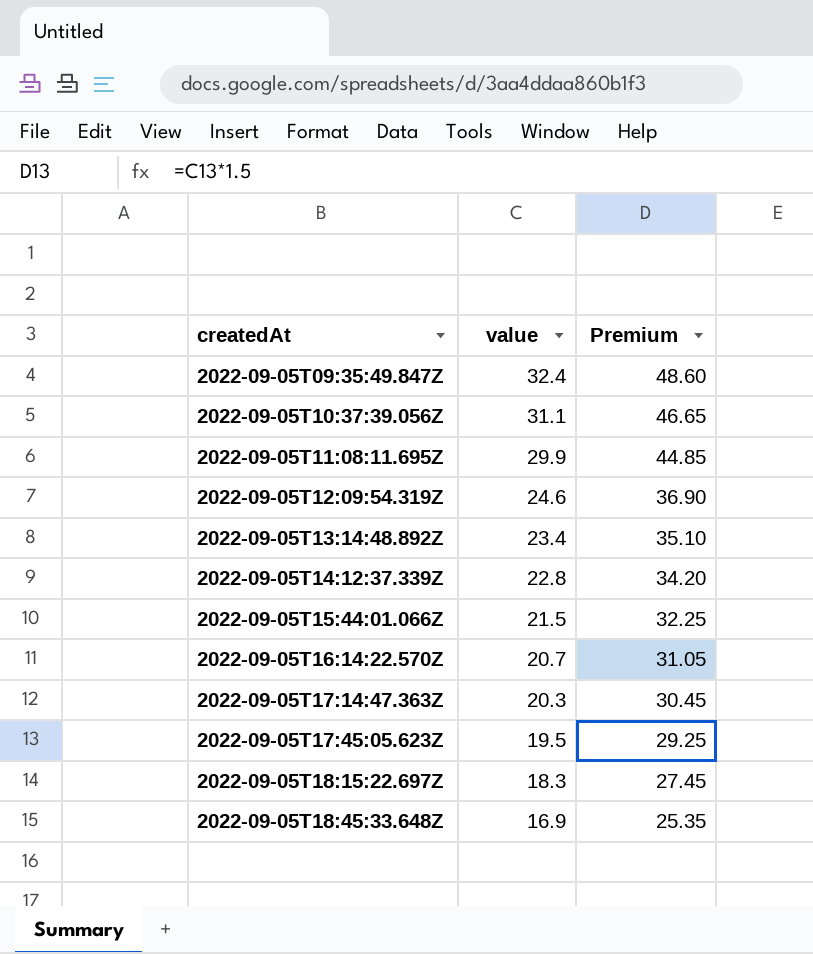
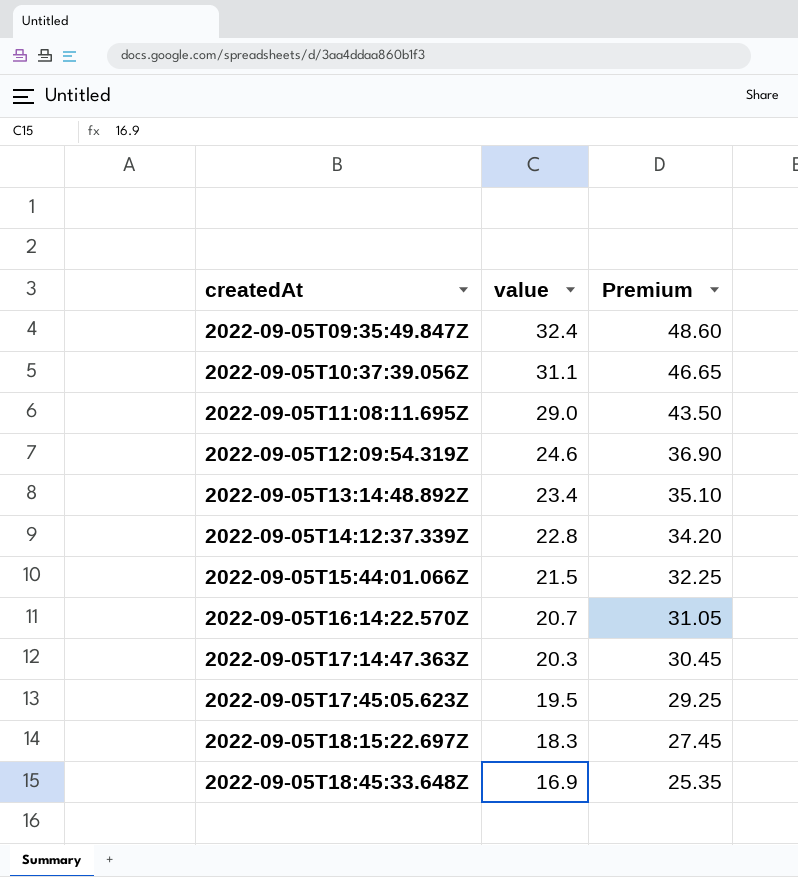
2022-09-05T11:08:11.695Z | value: 29.9 -> 29.0
2022-09-05T11:08:11.695Z | Premium: 44.85 -> 43.50

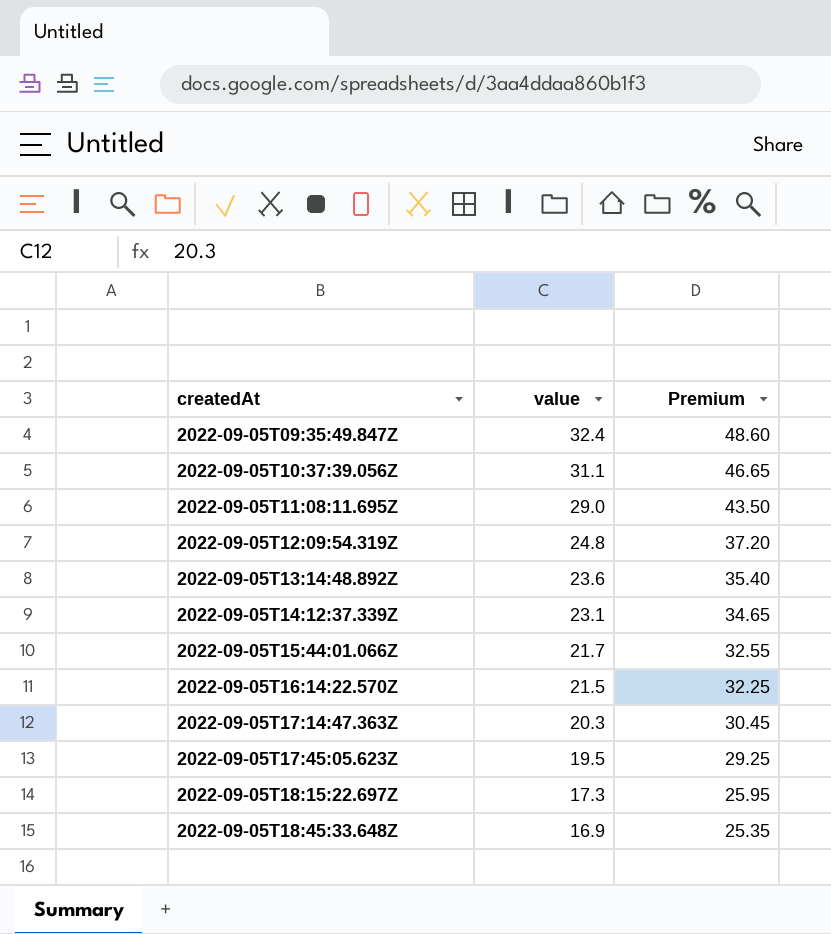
2022-09-05T12:09:54.319Z | value: 24.6 -> 24.8
2022-09-05T12:09:54.319Z | Premium: 36.90 -> 37.20
2022-09-05T13:14:48.892Z | value: 23.4 -> 23.6
2022-09-05T13:14:48.892Z | Premium: 35.10 -> 35.40
2022-09-05T14:12:37.339Z | value: 22.8 -> 23.1
2022-09-05T14:12:37.339Z | Premium: 34.20 -> 34.65
2022-09-05T15:44:01.066Z | value: 21.5 -> 21.7
2022-09-05T15:44:01.066Z | Premium: 32.25 -> 32.55
2022-09-05T16:14:22.570Z | value: 20.7 -> 21.5
2022-09-05T16:14:22.570Z | Premium: 31.05 -> 32.25
2022-09-05T18:15:22.697Z | value: 18.3 -> 17.3
2022-09-05T18:15:22.697Z | Premium: 27.45 -> 25.95

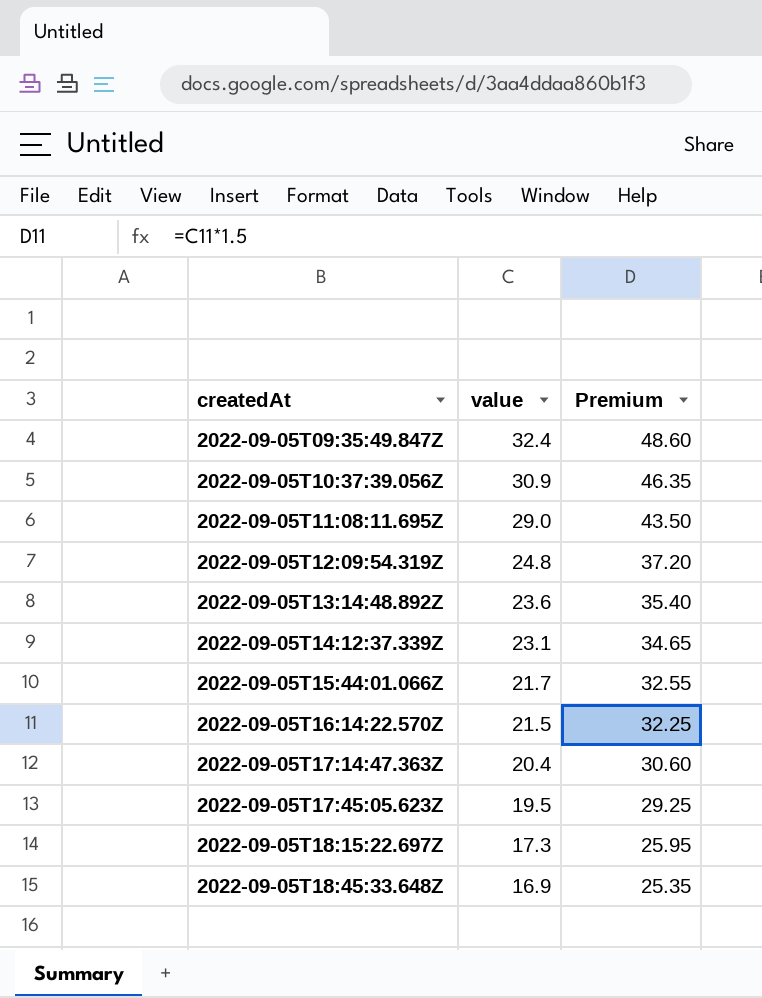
2022-09-05T10:37:39.056Z | value: 31.1 -> 30.9
2022-09-05T10:37:39.056Z | Premium: 46.65 -> 46.35
2022-09-05T17:14:47.363Z | value: 20.3 -> 20.4
2022-09-05T17:14:47.363Z | Premium: 30.45 -> 30.60

